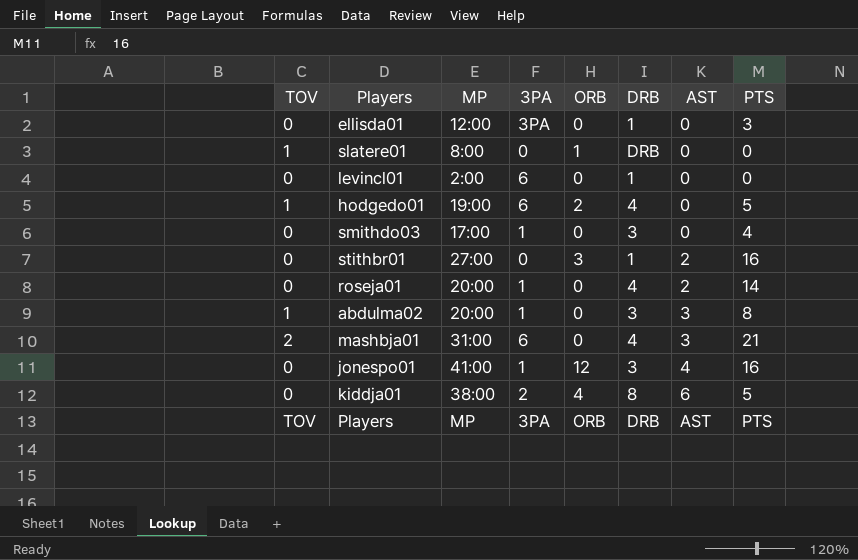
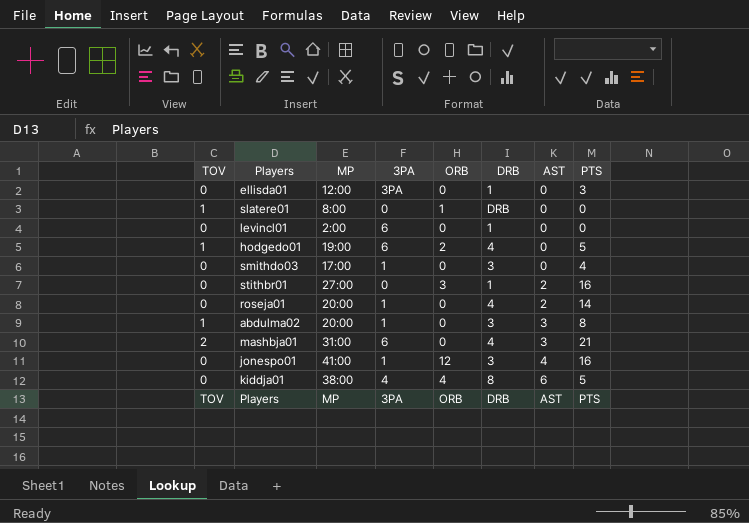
kiddja01 | 3PA: 2 -> 4

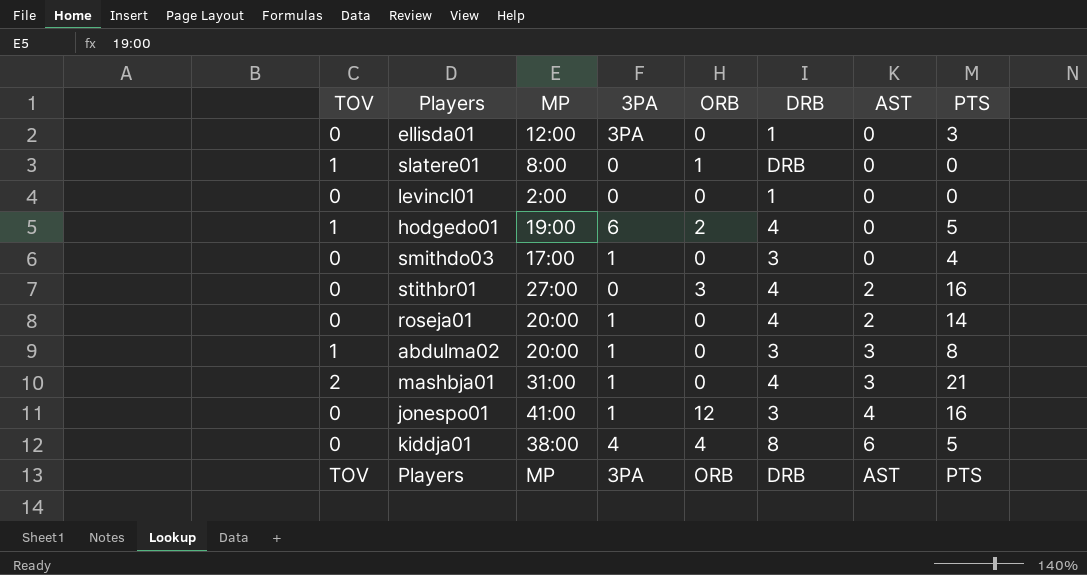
levincl01 | 3PA: 6 -> 0
stithbr01 | DRB: 1 -> 4
mashbja01 | 3PA: 6 -> 1

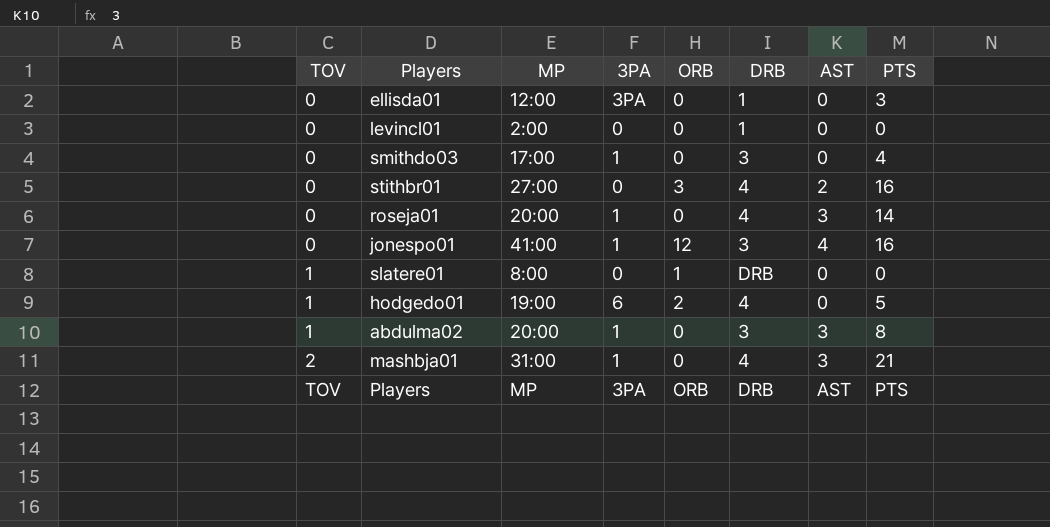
row order: AST ascending -> TOV ascending
row kiddja01: 0 | 38:00 | 4 | 4 | 8 | 6 | 5 -> none
roseja01 | AST: 2 -> 3

